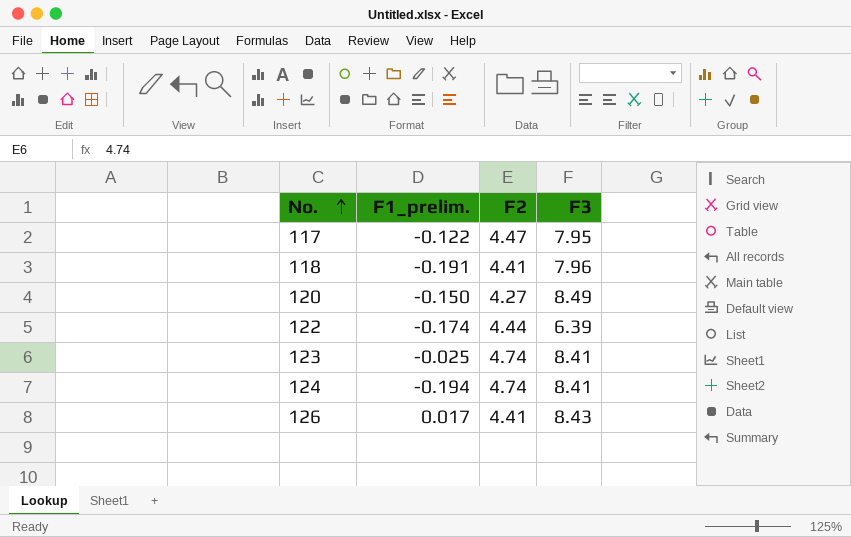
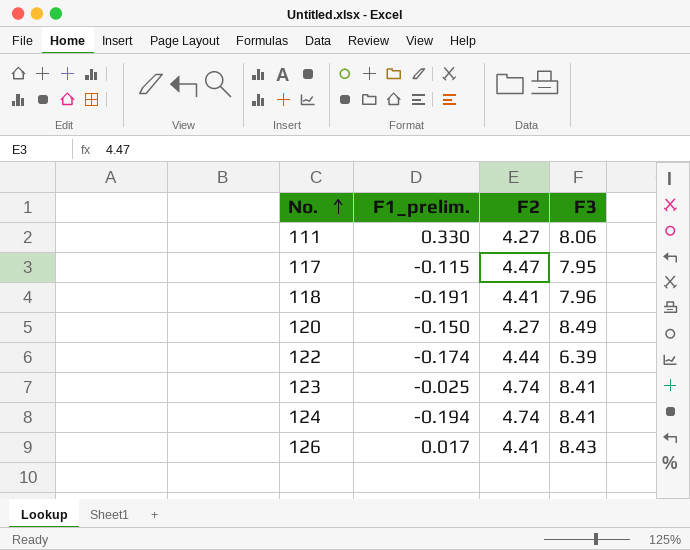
row 111: none -> 0.330 | 4.27 | 8.06
117 | F1_prelim.: -0.122 -> -0.115

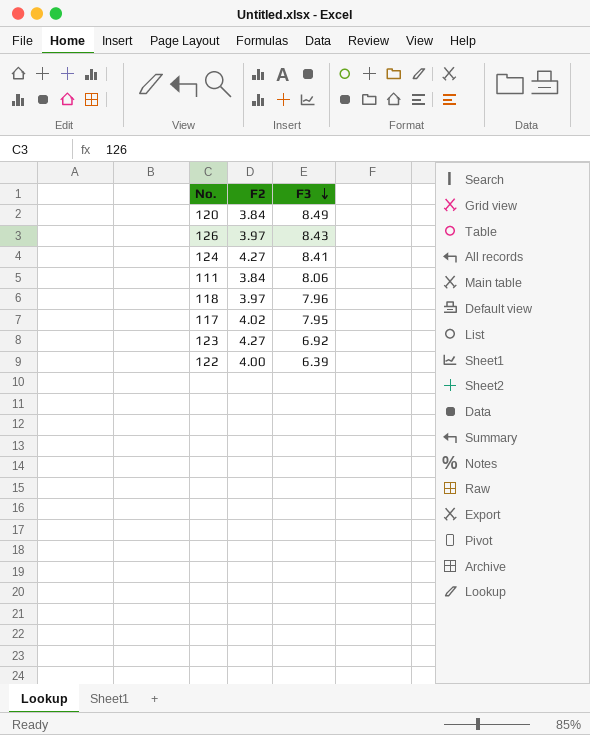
row order: No. ascending -> F3 descending
column F1_prelim. | position: 2 -> none
120 | F2: 4.27 -> 3.84
126 | F2: 4.41 -> 3.97
124 | F2: 4.74 -> 4.27
111 | F2: 4.27 -> 3.84
118 | F2: 4.41 -> 3.97
117 | F2: 4.47 -> 4.02
123 | F2: 4.74 -> 4.27
123 | F3: 8.41 -> 6.92
122 | F2: 4.44 -> 4.00

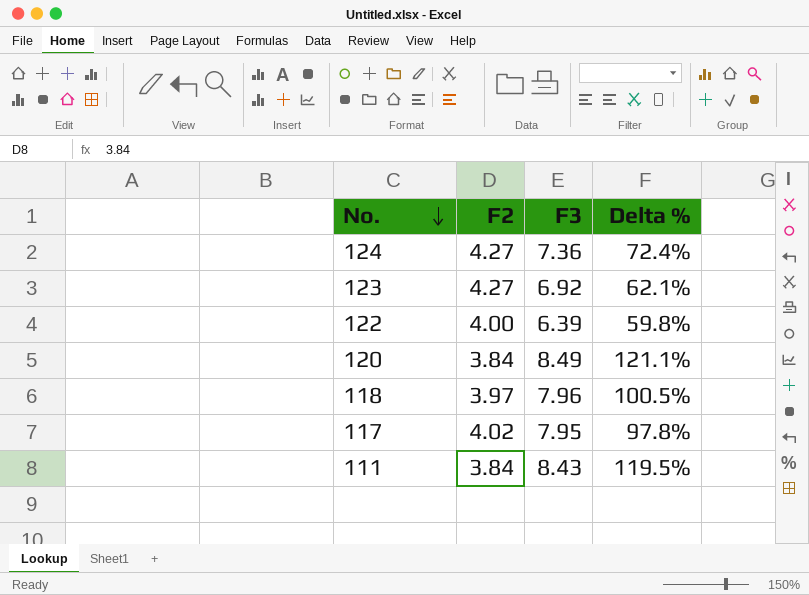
row order: F3 descending -> No. descending
column Delta % | formula: none -> ([F3] - [F2]) / [F2]
row 126: 3.97 | 8.43 -> none
124 | F3: 8.41 -> 7.36
111 | F3: 8.06 -> 8.43

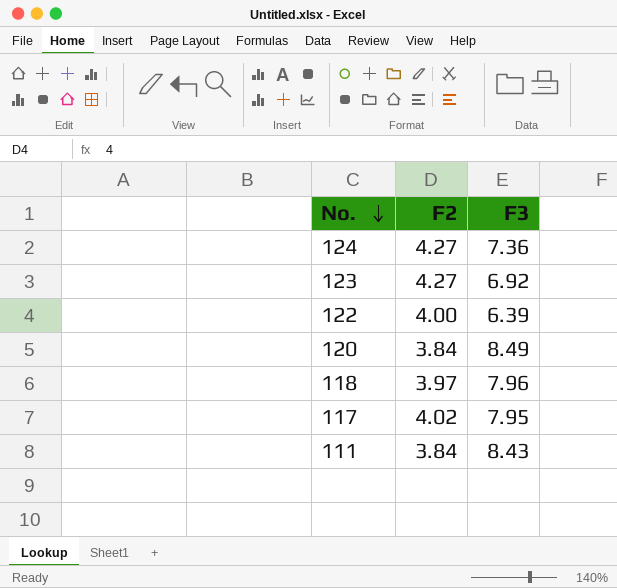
column Delta % | formula: ([F3] - [F2]) / [F2] -> none

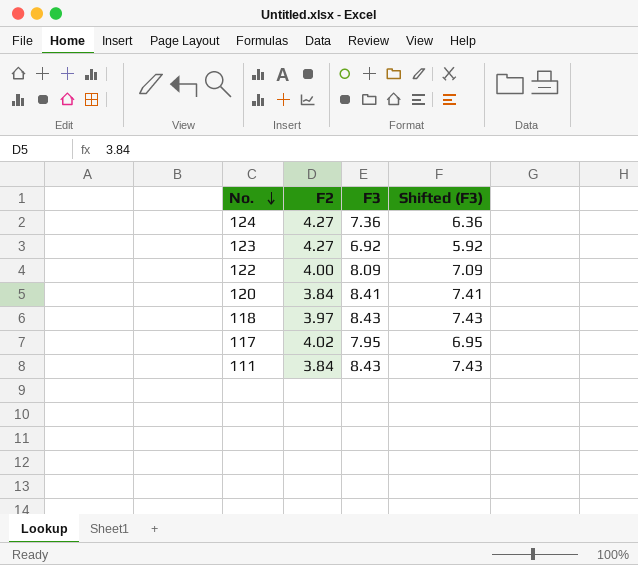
column Shifted (F3) | formula: none -> [F3] - 1
122 | F3: 6.39 -> 8.09
120 | F3: 8.49 -> 8.41
118 | F3: 7.96 -> 8.43

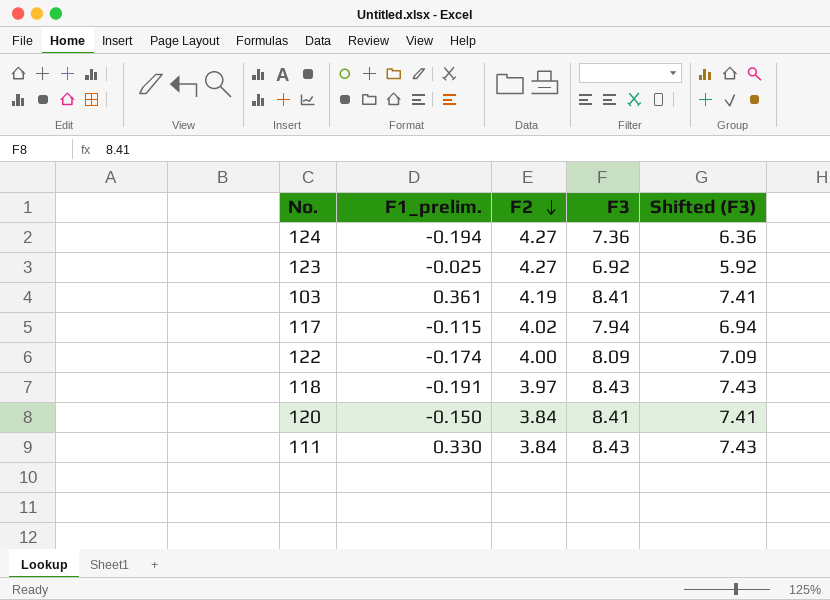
row order: No. descending -> F2 descending
column F1_prelim. | position: none -> 2
row 103: none -> 0.361 | 4.19 | 8.41 | 7.41
117 | F3: 7.95 -> 7.94
117 | Shifted (F3): 6.95 -> 6.94

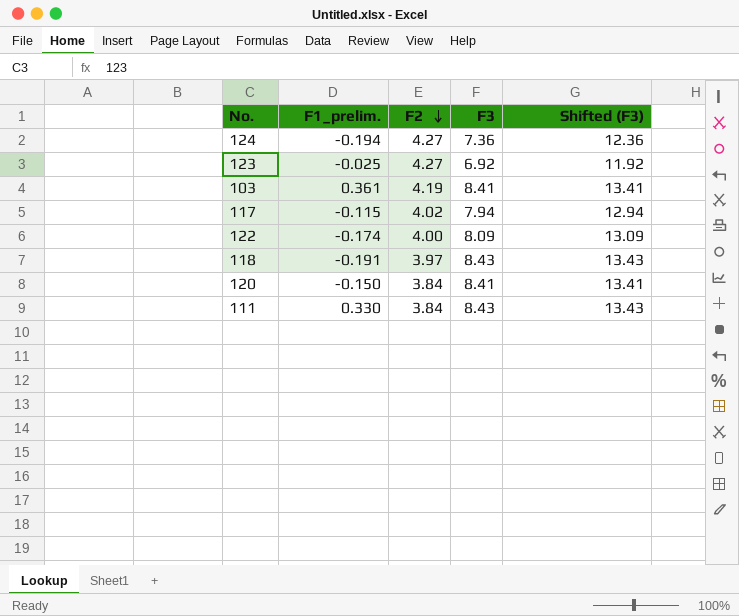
column Shifted (F3) | formula: [F3] - 1 -> [F3] + 5

